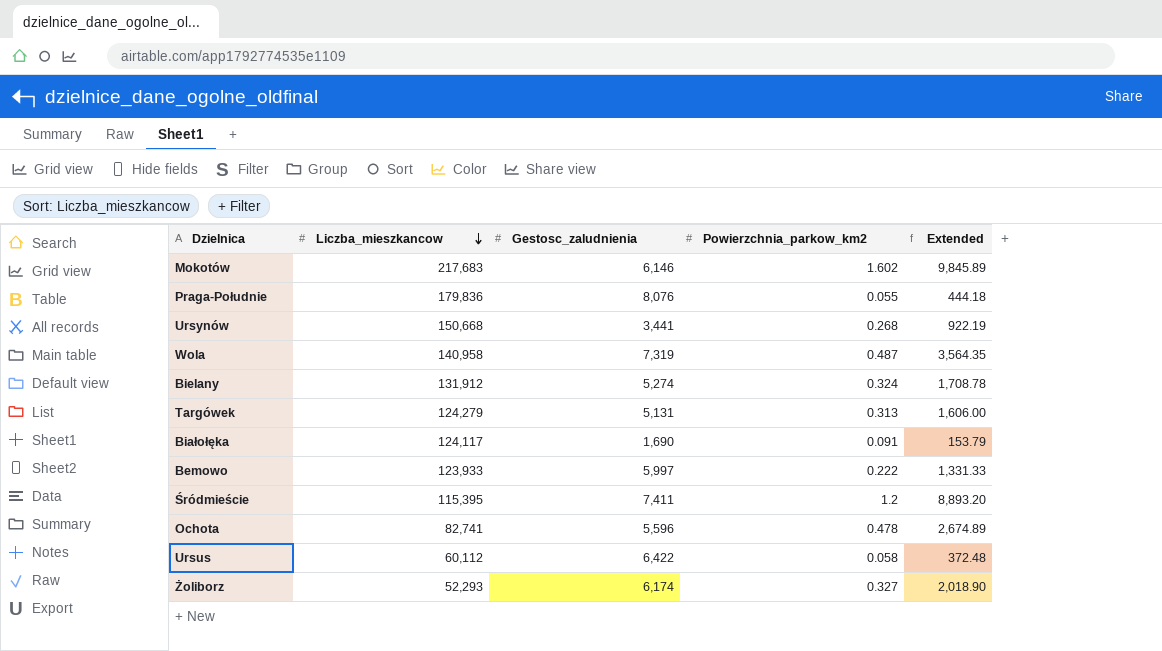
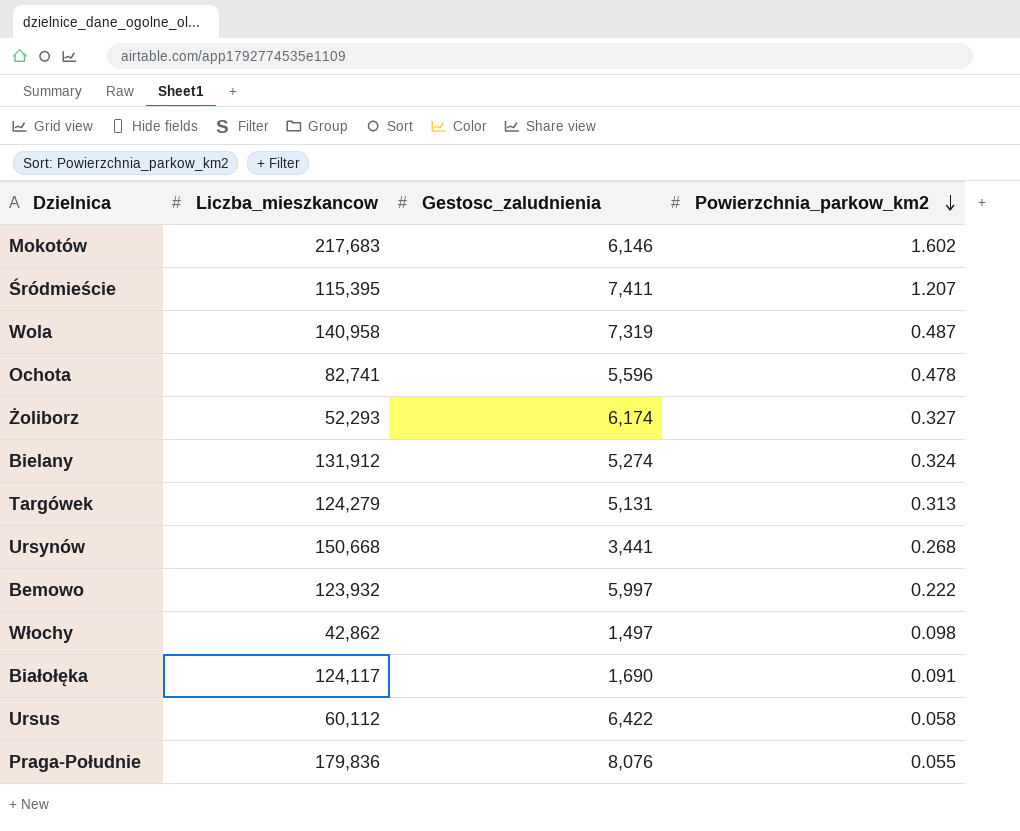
row order: Liczba_mieszkancow descending -> Powierzchnia_parkow_km2 descending
column Extended | formula: [Gestosc_zaludnienia] * [Powierzchnia_parkow_km2] -> none
Śródmieście | Powierzchnia_parkow_km2: 1.2 -> 1.207
Bemowo | Liczba_mieszkancow: 123,933 -> 123,932
row Włochy: none -> 42,862 | 1,497 | 0.098

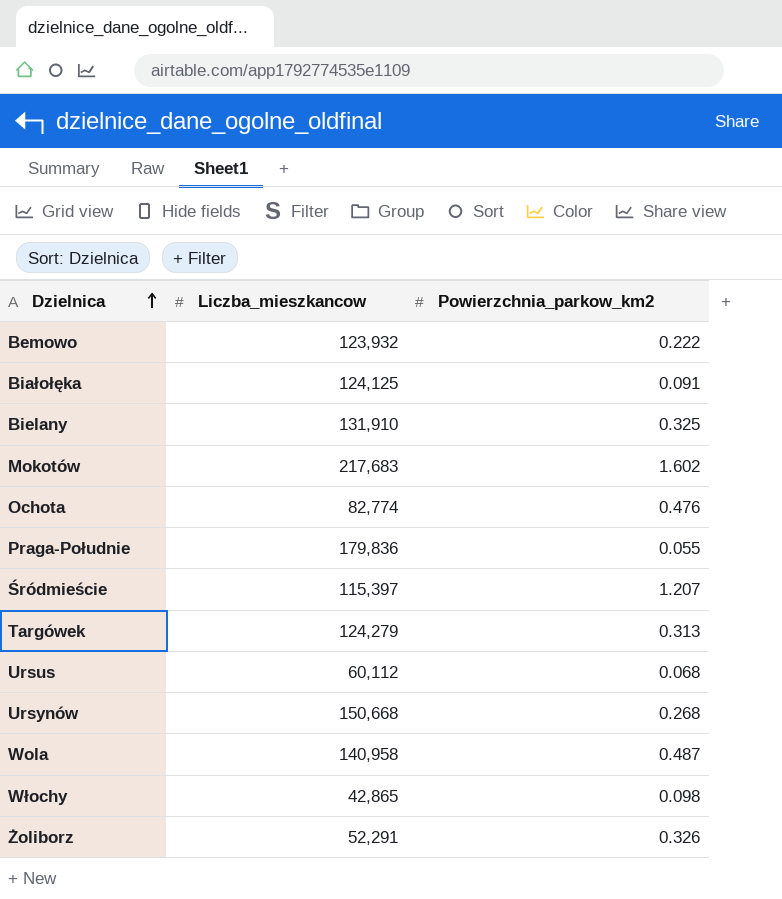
row order: Powierzchnia_parkow_km2 descending -> Dzielnica ascending
column Gestosc_zaludnienia | position: 3 -> none
Białołęka | Liczba_mieszkancow: 124,117 -> 124,125
Bielany | Liczba_mieszkancow: 131,912 -> 131,910
Bielany | Powierzchnia_parkow_km2: 0.324 -> 0.325
Ochota | Liczba_mieszkancow: 82,741 -> 82,774
Ochota | Powierzchnia_parkow_km2: 0.478 -> 0.476
Śródmieście | Liczba_mieszkancow: 115,395 -> 115,397
Ursus | Powierzchnia_parkow_km2: 0.058 -> 0.068
Włochy | Liczba_mieszkancow: 42,862 -> 42,865
Żoliborz | Liczba_mieszkancow: 52,293 -> 52,291
Żoliborz | Powierzchnia_parkow_km2: 0.327 -> 0.326

